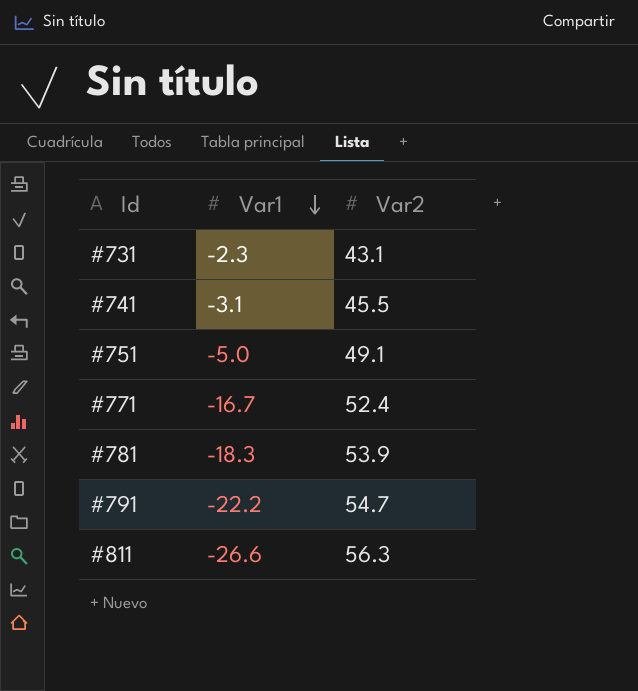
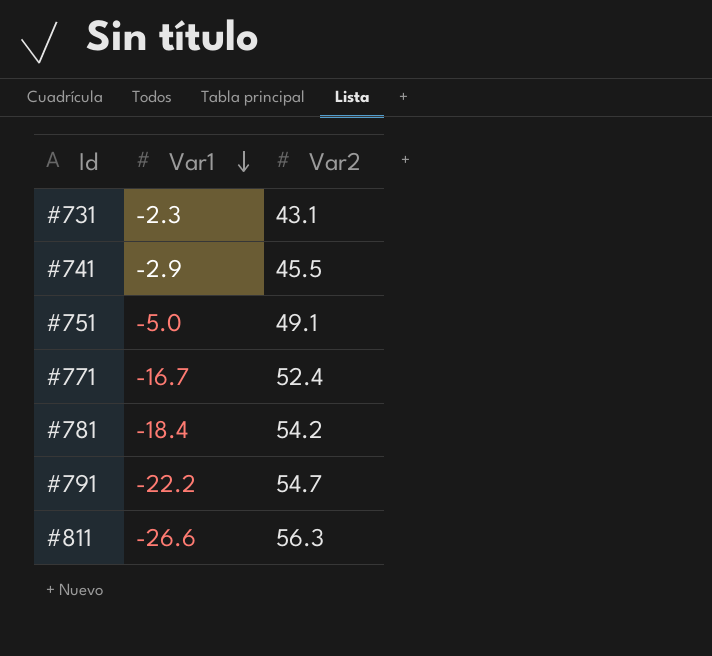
#741 | Var1: -3.1 -> -2.9
#781 | Var1: -18.3 -> -18.4
#781 | Var2: 53.9 -> 54.2

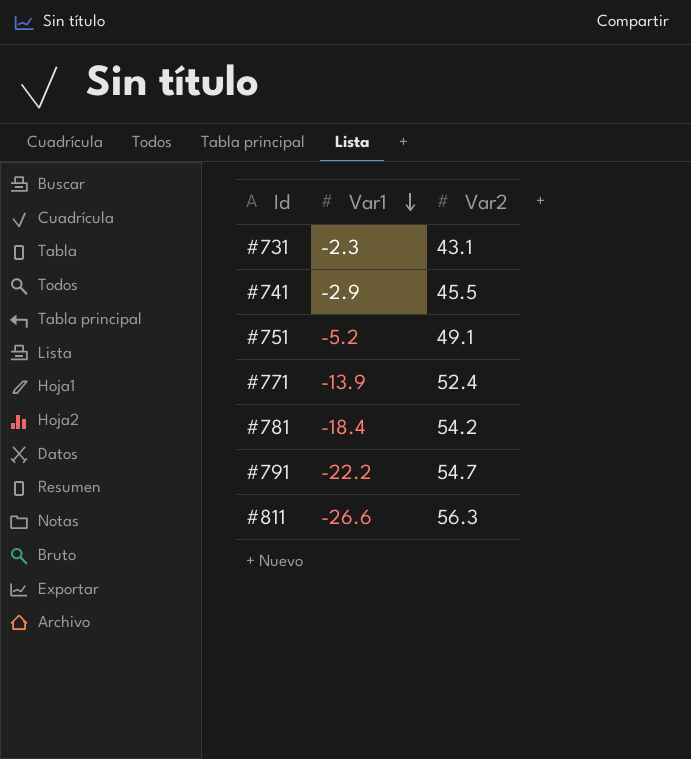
#751 | Var1: -5.0 -> -5.2
#771 | Var1: -16.7 -> -13.9

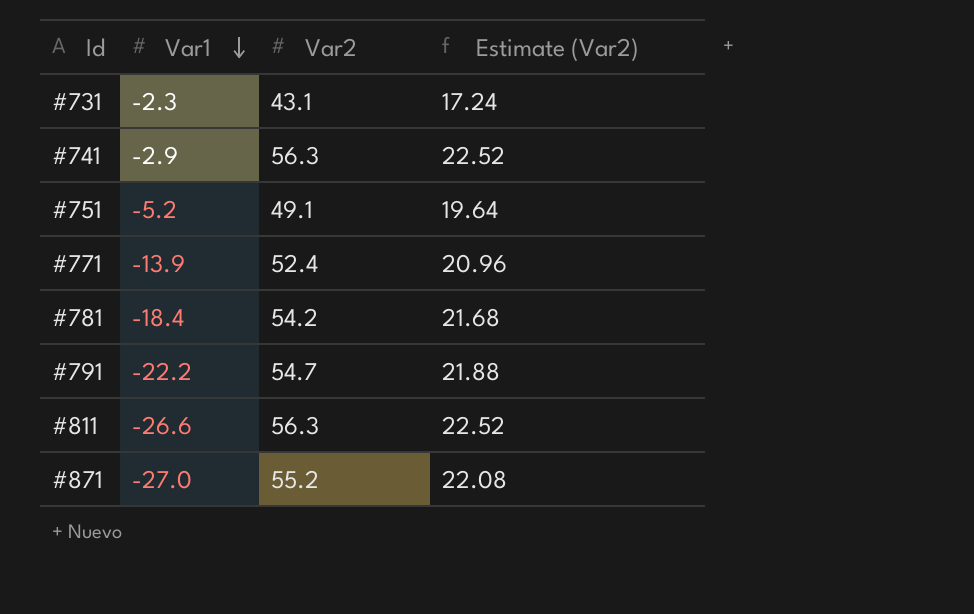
column Estimate (Var2) | formula: none -> [Var2] * 0.4
#741 | Var2: 45.5 -> 56.3
row #871: none -> -27.0 | 55.2 | 22.08

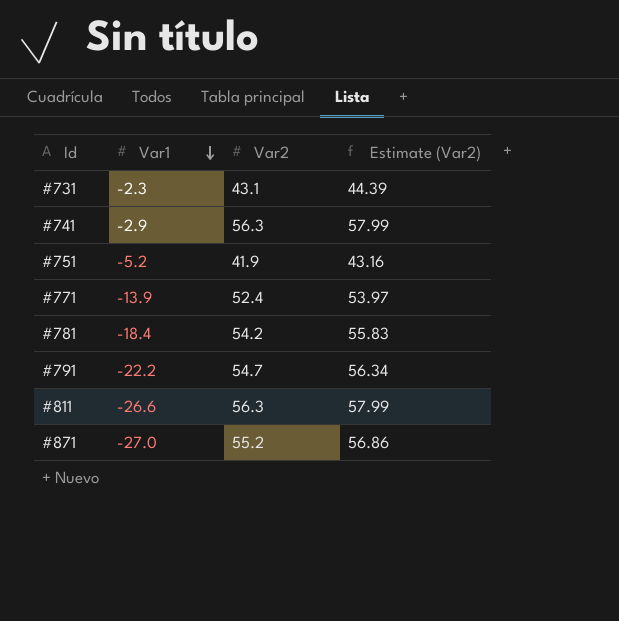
column Estimate (Var2) | formula: [Var2] * 0.4 -> [Var2] * 1.03
#751 | Var2: 49.1 -> 41.9

